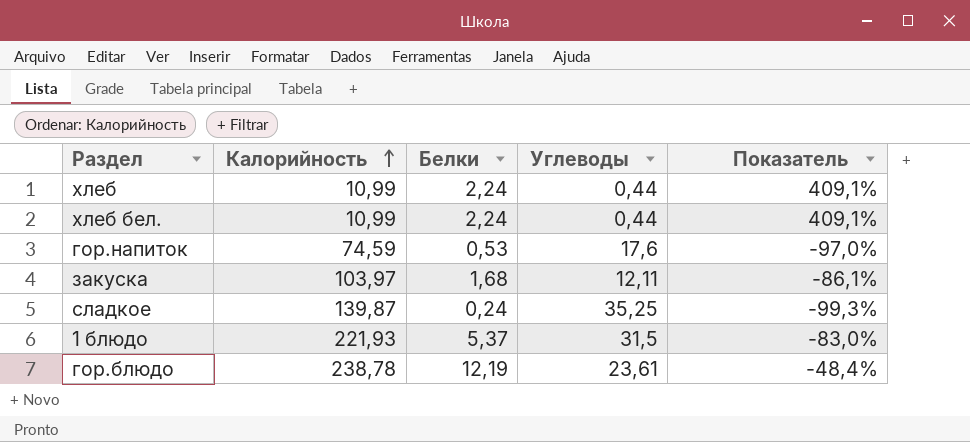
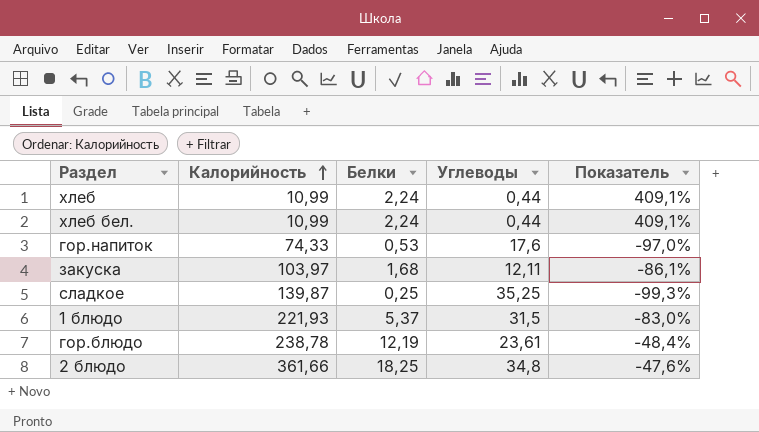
гор.напиток | Калорийность: 74,59 -> 74,33
сладкое | Белки: 0,24 -> 0,25
row 2 блюдо: none -> 361,66 | 18,25 | 34,8 | -47,6%

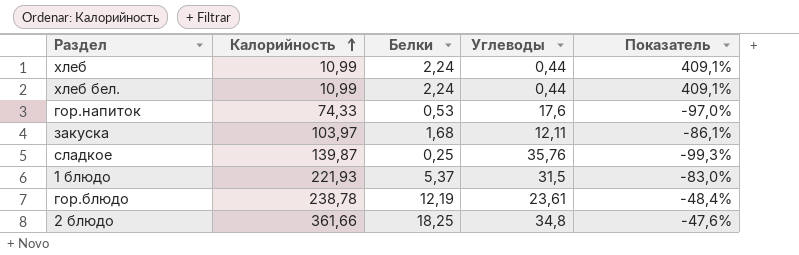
сладкое | Углеводы: 35,25 -> 35,76

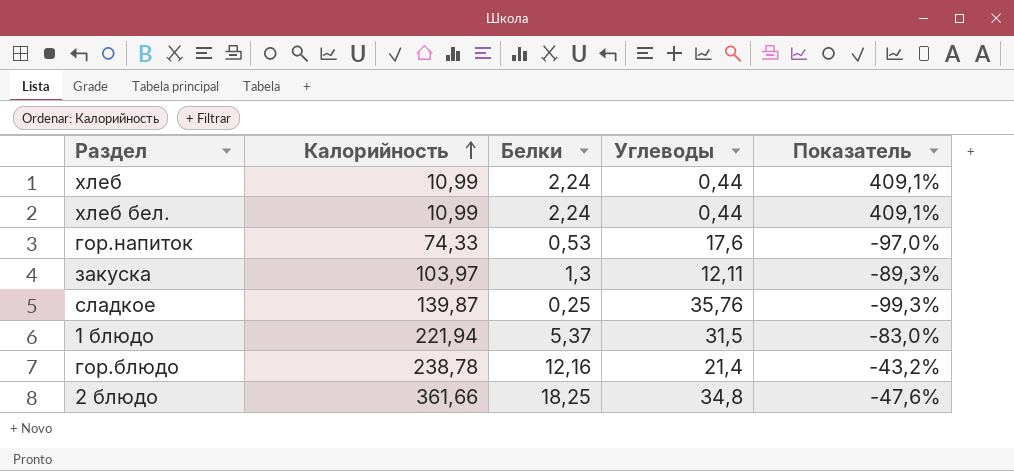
закуска | Белки: 1,68 -> 1,3
закуска | Показатель: -86,1% -> -89,3%
1 блюдо | Калорийность: 221,93 -> 221,94
гор.блюдо | Белки: 12,19 -> 12,16
гор.блюдо | Углеводы: 23,61 -> 21,4
гор.блюдо | Показатель: -48,4% -> -43,2%

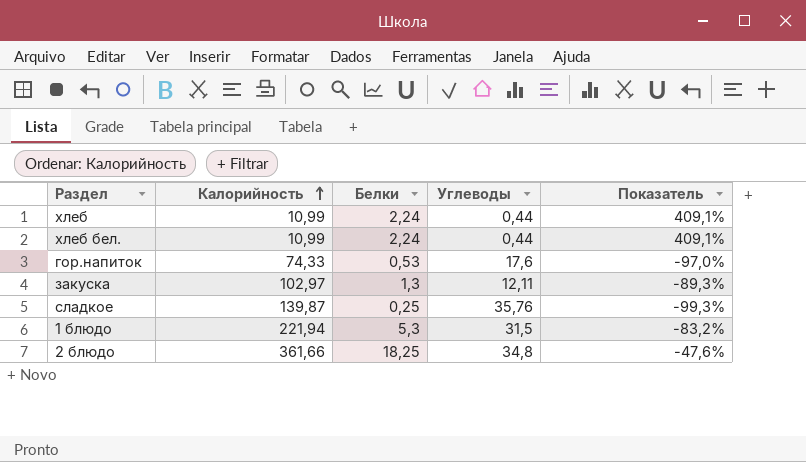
row гор.блюдо: 238,78 | 12,16 | 21,4 | -43,2% -> none
закуска | Калорийность: 103,97 -> 102,97
1 блюдо | Белки: 5,37 -> 5,3
1 блюдо | Показатель: -83,0% -> -83,2%

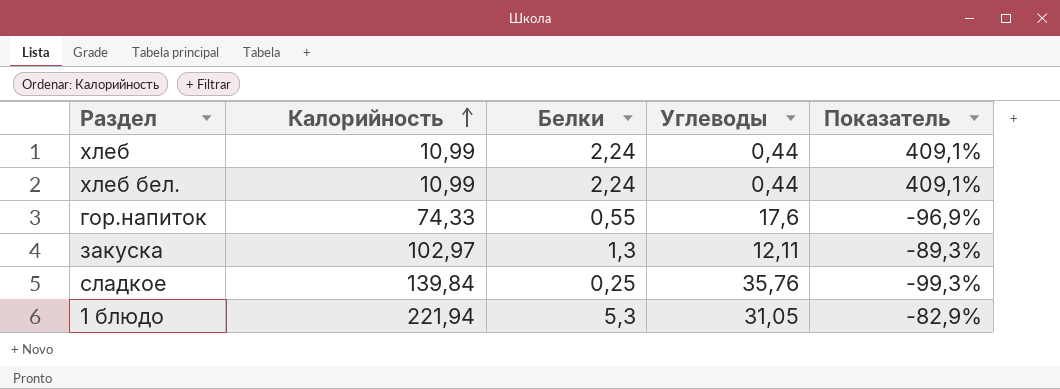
row 2 блюдо: 361,66 | 18,25 | 34,8 | -47,6% -> none
гор.напиток | Белки: 0,53 -> 0,55
гор.напиток | Показатель: -97,0% -> -96,9%
сладкое | Калорийность: 139,87 -> 139,84
1 блюдо | Углеводы: 31,5 -> 31,05
1 блюдо | Показатель: -83,2% -> -82,9%

